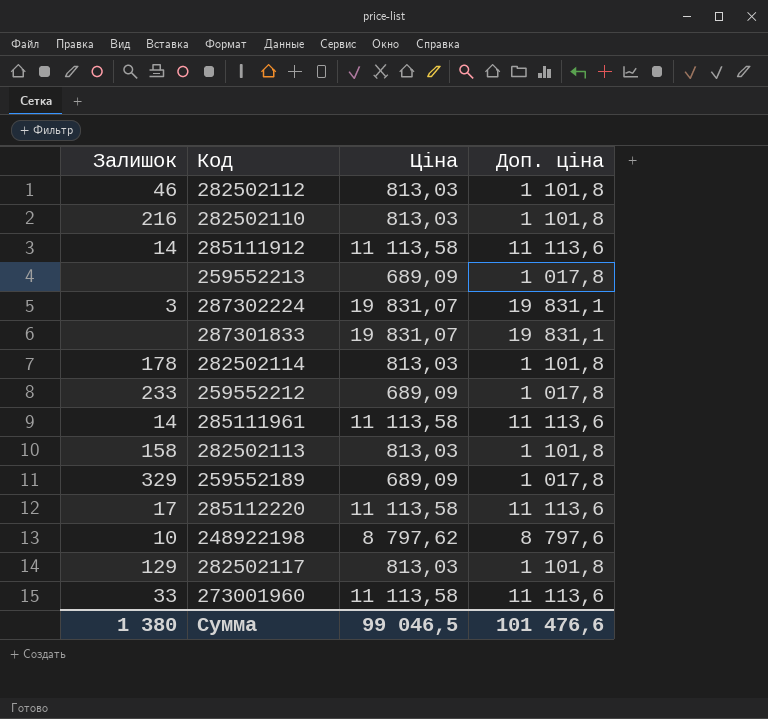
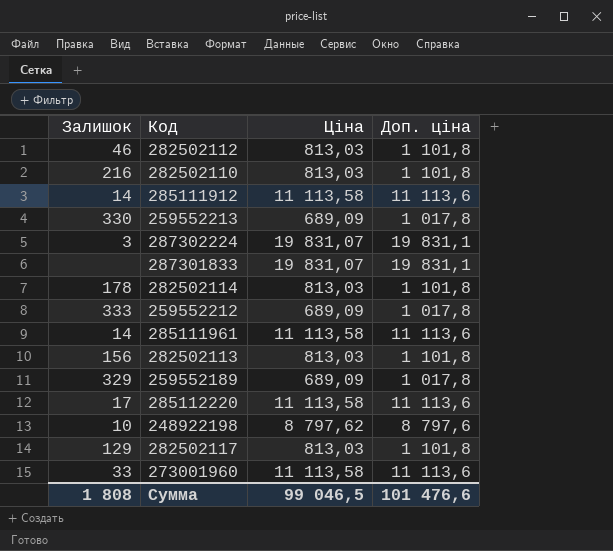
259552213 | Залишок: none -> 330
259552212 | Залишок: 233 -> 333
282502113 | Залишок: 158 -> 156
Сумма | Залишок: 1 380 -> 1 808

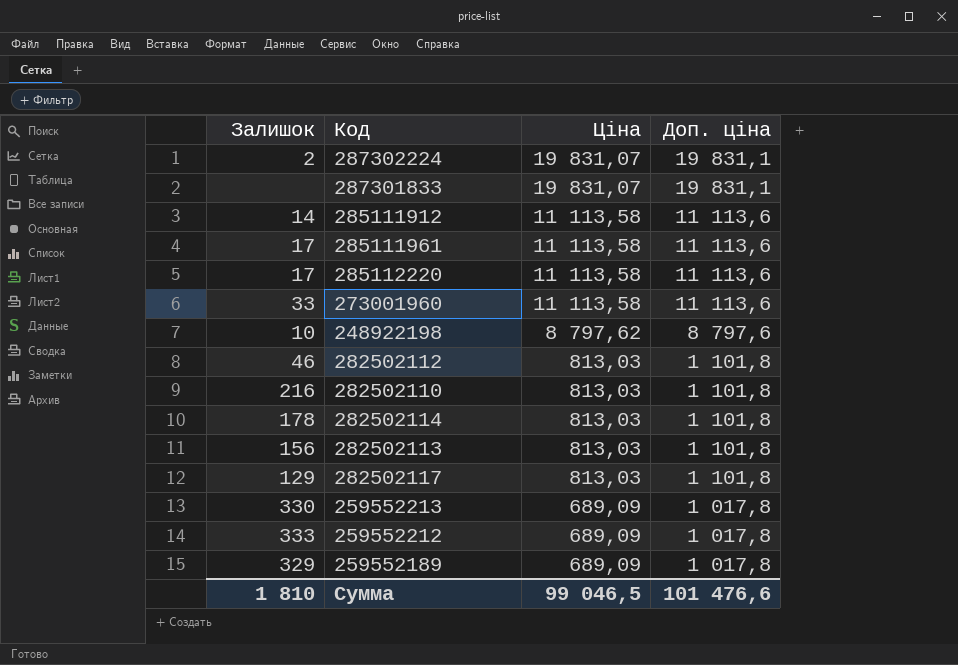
row order: none -> Ціна descending
287302224 | Залишок: 3 -> 2
285111961 | Залишок: 14 -> 17
Сумма | Залишок: 1 808 -> 1 810

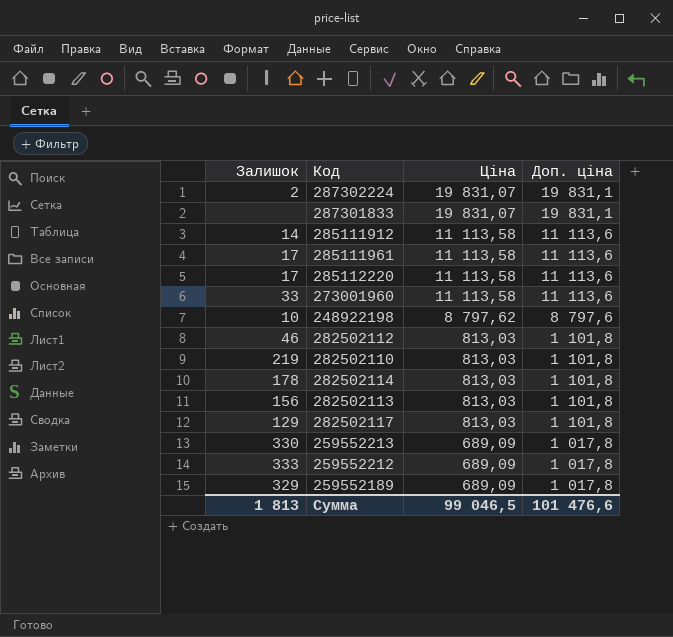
282502110 | Залишок: 216 -> 219
Сумма | Залишок: 1 810 -> 1 813

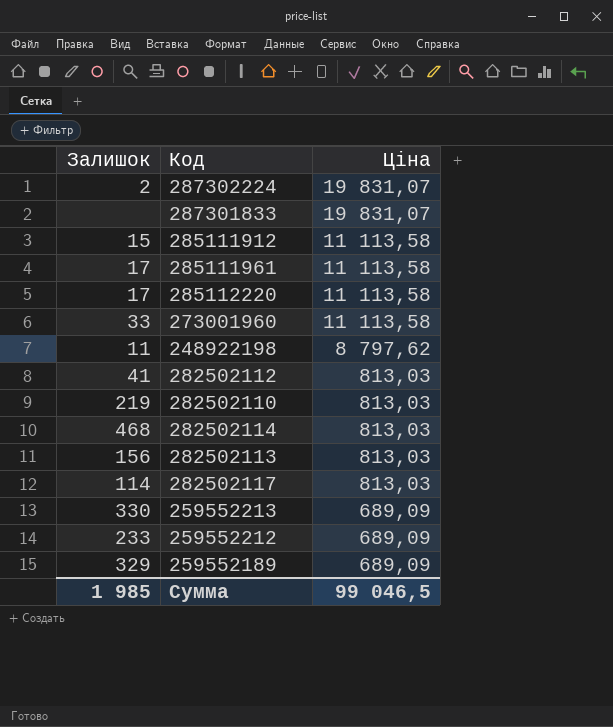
column Доп. ціна | position: 4 -> none
285111912 | Залишок: 14 -> 15
248922198 | Залишок: 10 -> 11
282502112 | Залишок: 46 -> 41
282502114 | Залишок: 178 -> 468
282502117 | Залишок: 129 -> 114
259552212 | Залишок: 333 -> 233
Сумма | Залишок: 1 813 -> 1 985

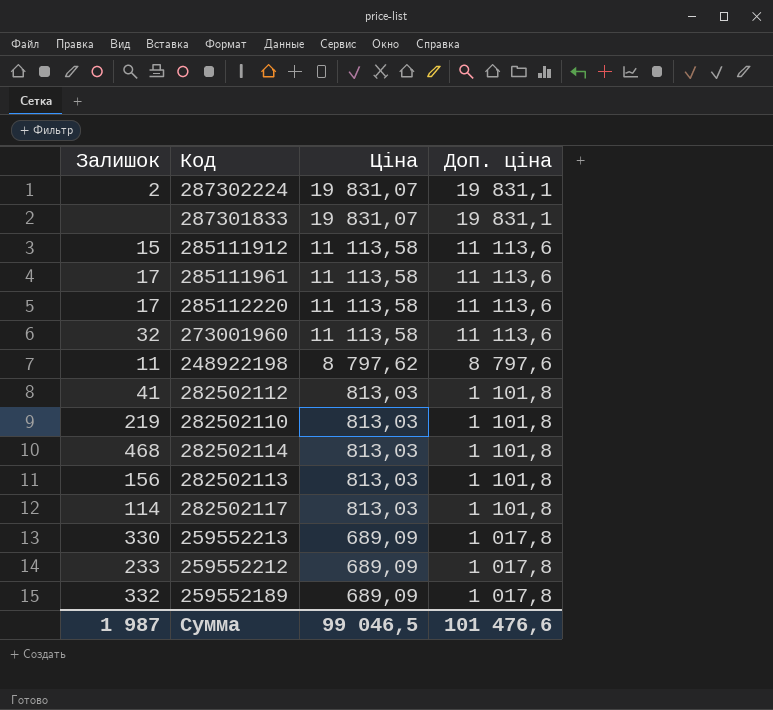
column Доп. ціна | position: none -> 4
273001960 | Залишок: 33 -> 32
259552189 | Залишок: 329 -> 332
Сумма | Залишок: 1 985 -> 1 987

